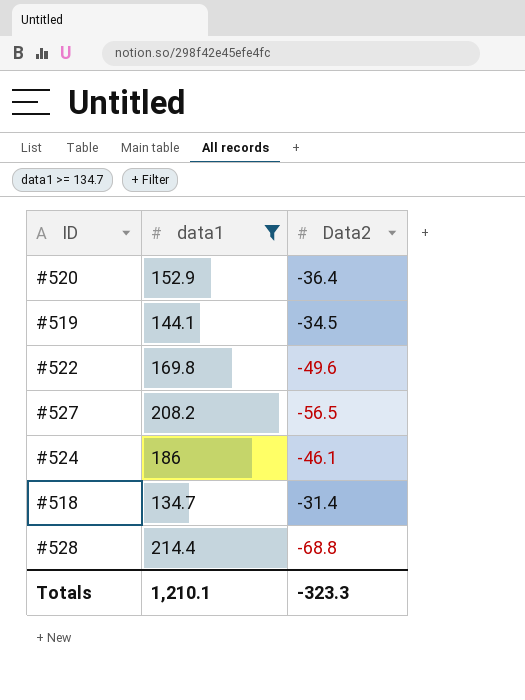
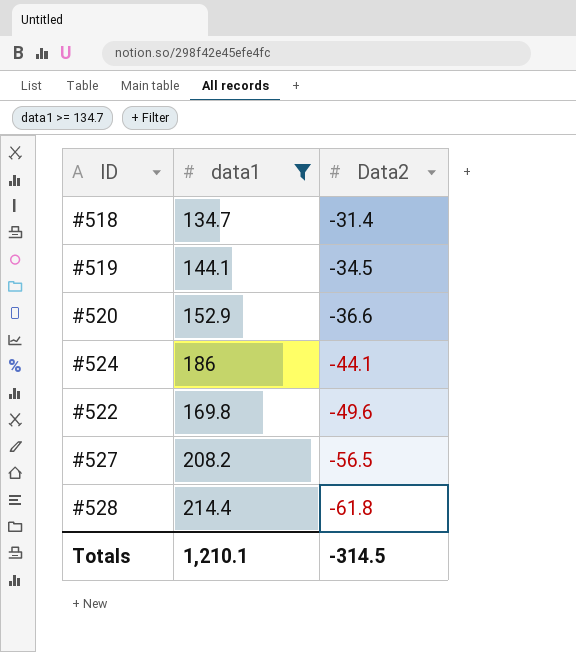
row order: none -> Data2 descending
#520 | Data2: -36.4 -> -36.6
#524 | Data2: -46.1 -> -44.1
#528 | Data2: -68.8 -> -61.8
Totals | Data2: -323.3 -> -314.5

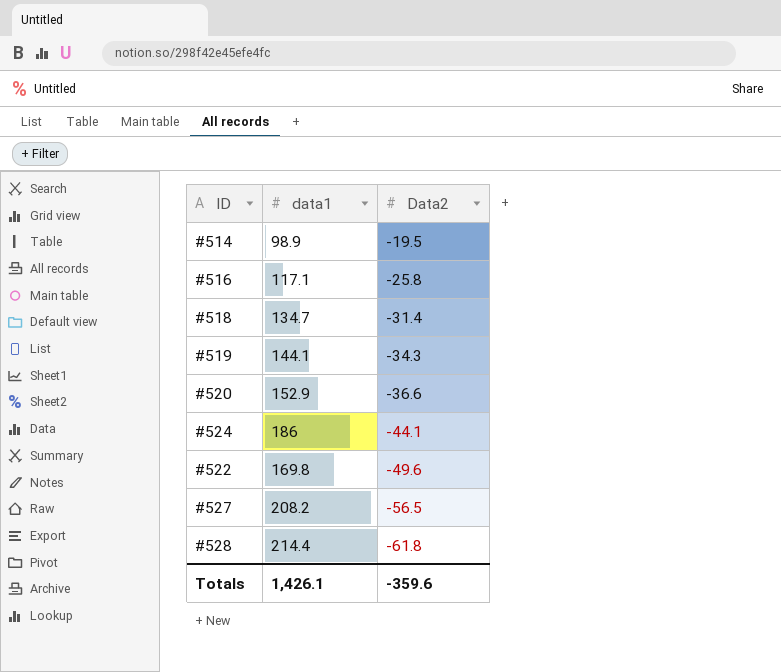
filter: data1 >= 134.7 -> none
#519 | Data2: -34.5 -> -34.3
Totals | data1: 1,210.1 -> 1,426.1
Totals | Data2: -314.5 -> -359.6

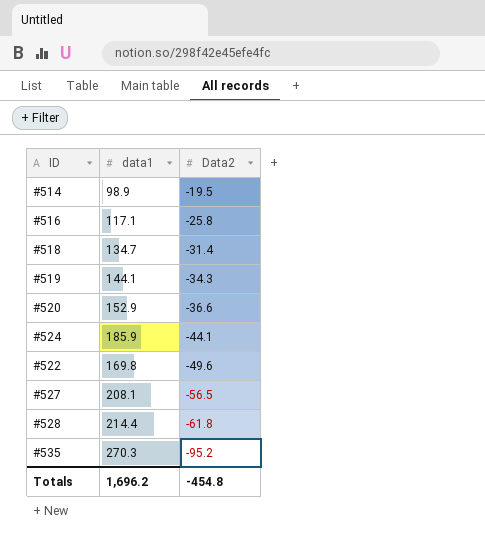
#524 | data1: 186 -> 185.9
#527 | data1: 208.2 -> 208.1
row #535: none -> 270.3 | -95.2
Totals | data1: 1,426.1 -> 1,696.2
Totals | Data2: -359.6 -> -454.8

